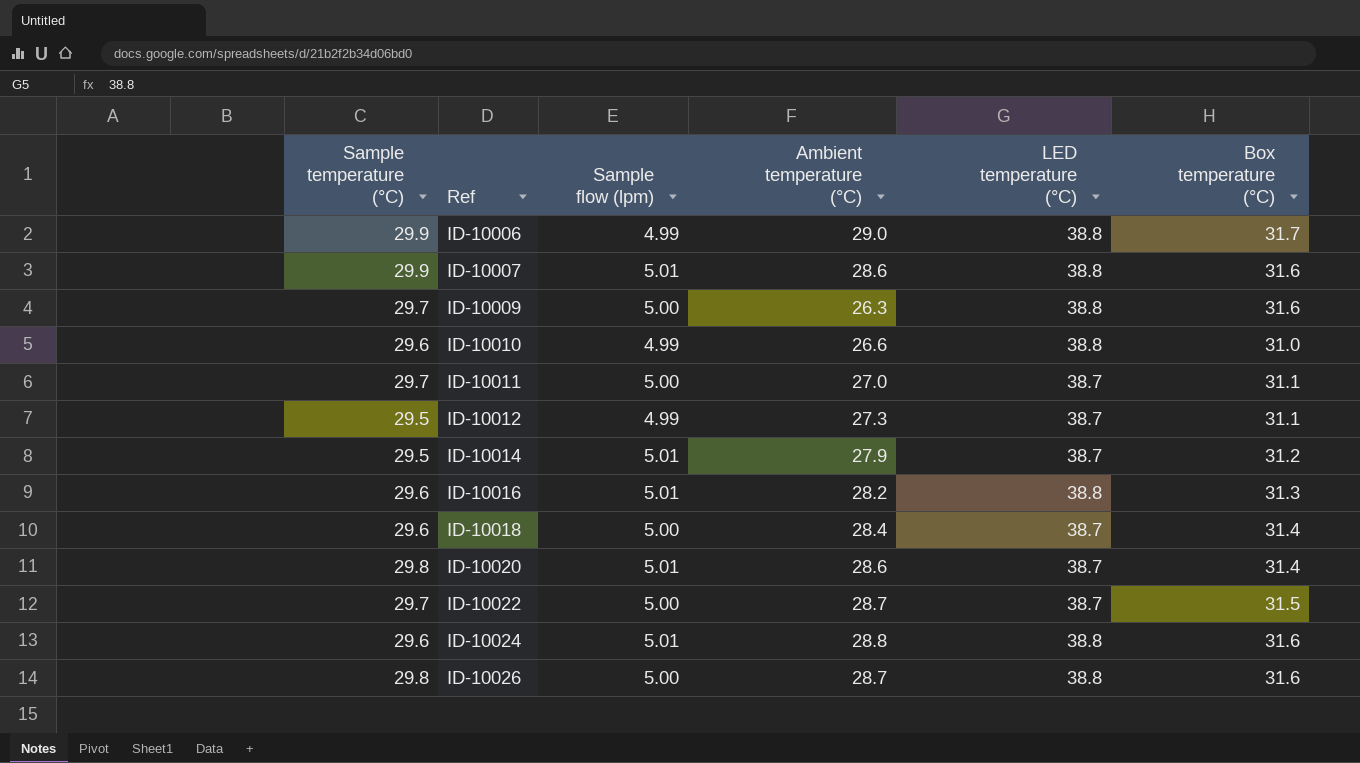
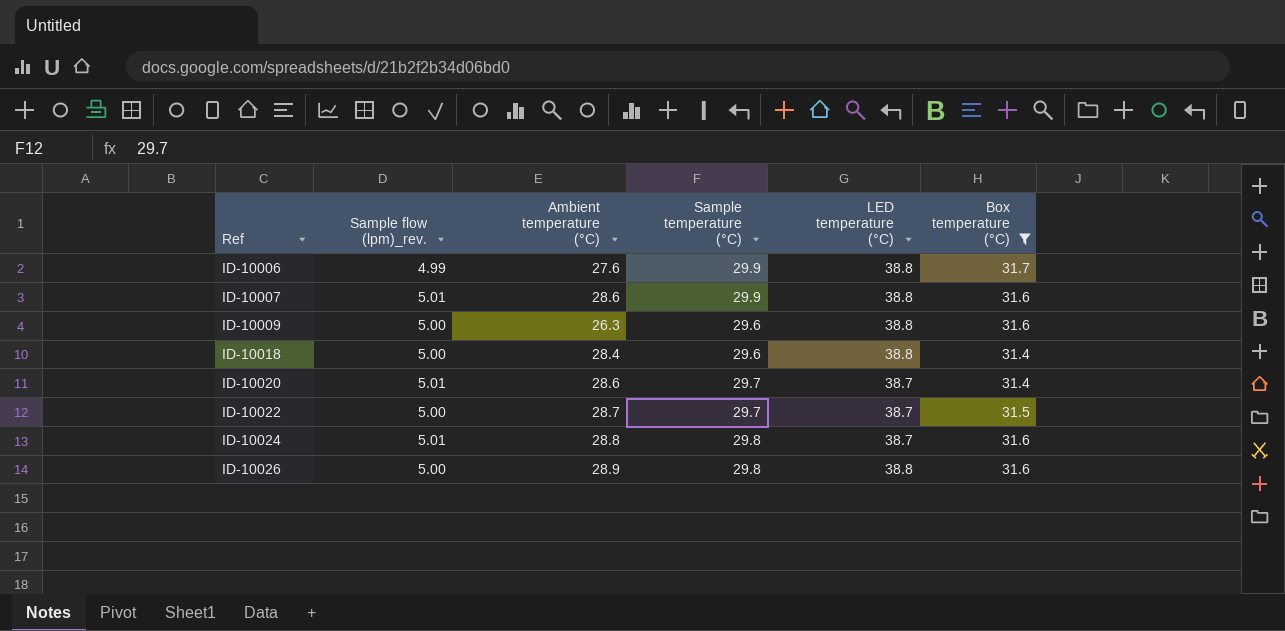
filter: none -> Box temperature (°C) >= 31.4
column name: Sample flow (lpm) -> Sample flow (lpm)_rev.
column Sample temperature (°C) | position: 1 -> 4
ID-10006 | Ambient temperature (°C): 29.0 -> 27.6
ID-10009 | Sample temperature (°C): 29.7 -> 29.6
ID-10018 | LED temperature (°C): 38.7 -> 38.8
ID-10020 | Sample temperature (°C): 29.8 -> 29.7
ID-10024 | Sample temperature (°C): 29.6 -> 29.8
ID-10024 | LED temperature (°C): 38.8 -> 38.7
ID-10026 | Ambient temperature (°C): 28.7 -> 28.9

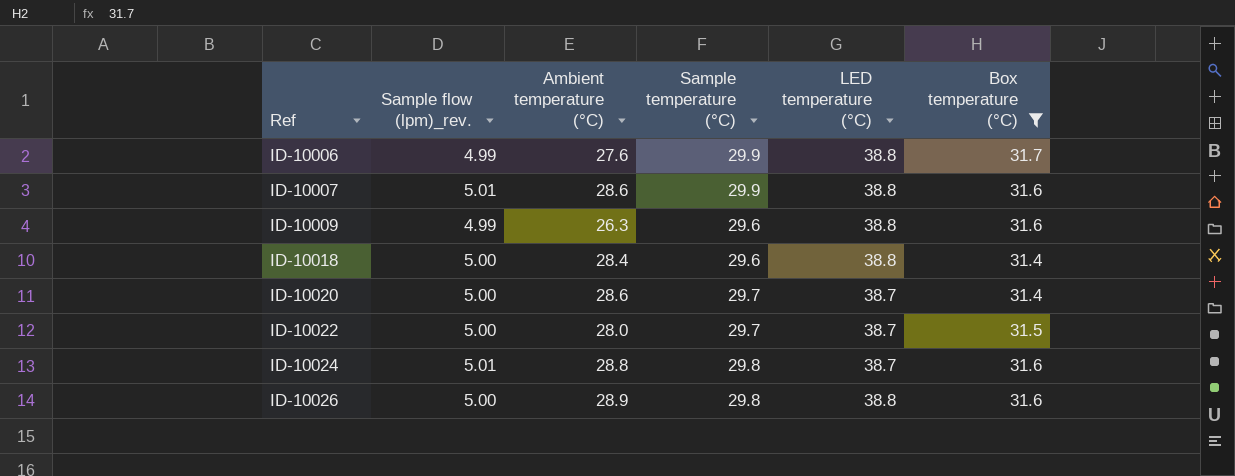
ID-10009 | Sample flow (lpm)_rev.: 5.00 -> 4.99
ID-10020 | Sample flow (lpm)_rev.: 5.01 -> 5.00
ID-10022 | Ambient temperature (°C): 28.7 -> 28.0

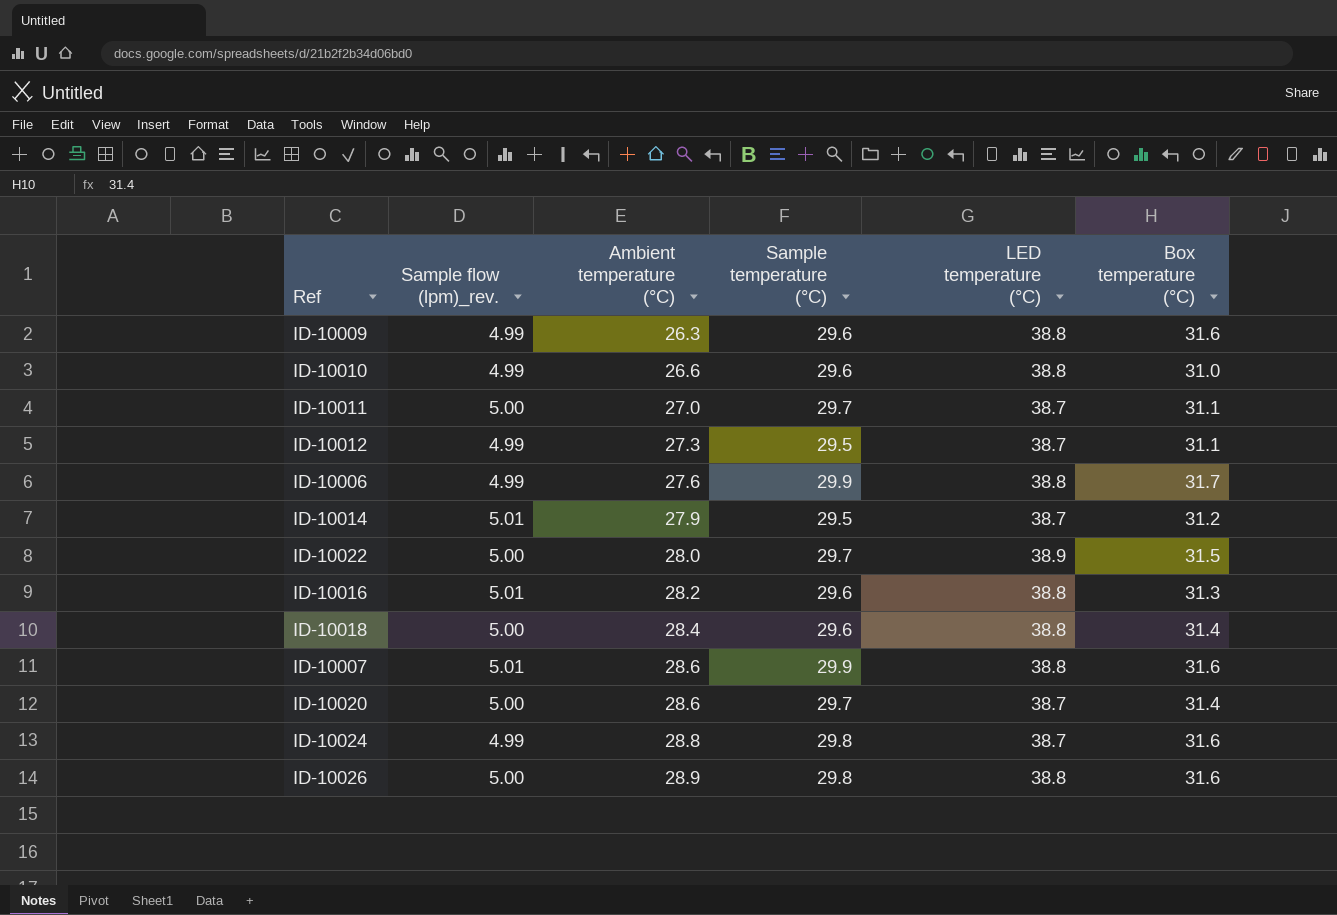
filter: Box temperature (°C) >= 31.4 -> none
row order: Ref ascending -> Ambient temperature (°C) ascending
ID-10022 | LED temperature (°C): 38.7 -> 38.9
ID-10024 | Sample flow (lpm)_rev.: 5.01 -> 4.99

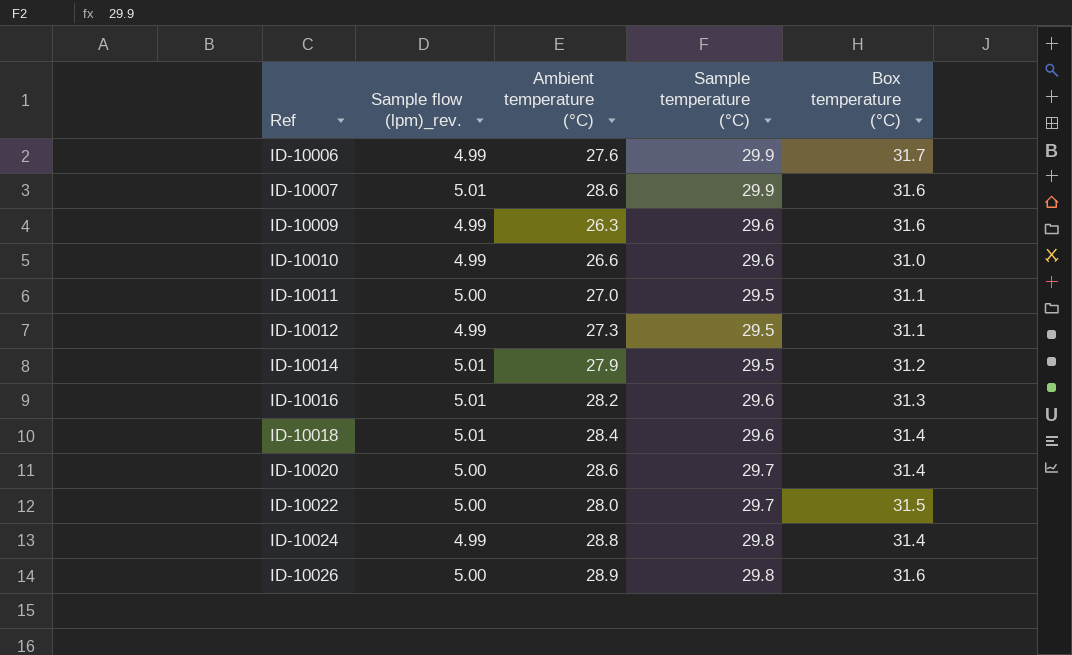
row order: Ambient temperature (°C) ascending -> Ref ascending
column LED temperature (°C) | position: 5 -> none
ID-10011 | Sample temperature (°C): 29.7 -> 29.5
ID-10018 | Sample flow (lpm)_rev.: 5.00 -> 5.01
ID-10024 | Box temperature (°C): 31.6 -> 31.4

